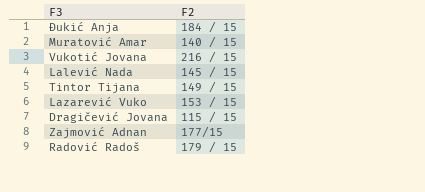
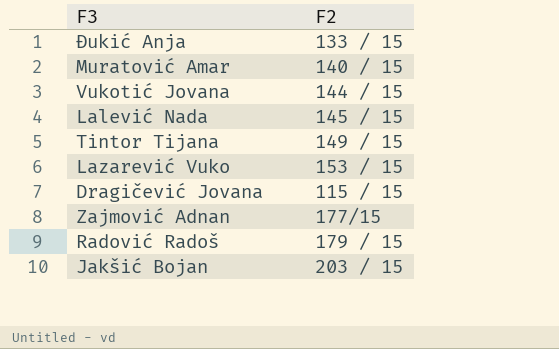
Đukić Anja | F2: 184 / 15 -> 133 / 15
Vukotić Jovana | F2: 216 / 15 -> 144 / 15
row Jakšić Bojan: none -> 203 / 15

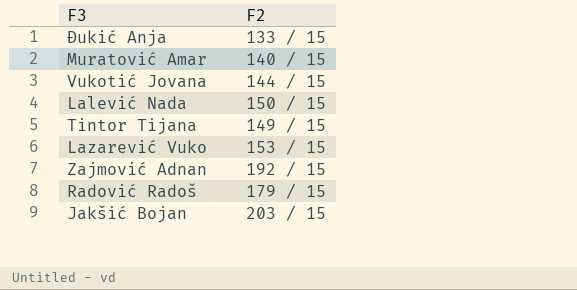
row Dragičević Jovana: 115 / 15 -> none
Lalević Nada | F2: 145 / 15 -> 150 / 15
Zajmović Adnan | F2: 177/15 -> 192 / 15

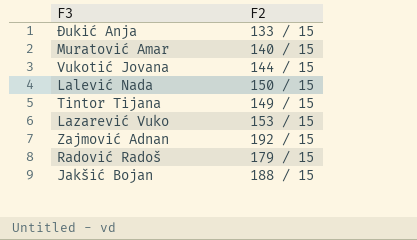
Jakšić Bojan | F2: 203 / 15 -> 188 / 15

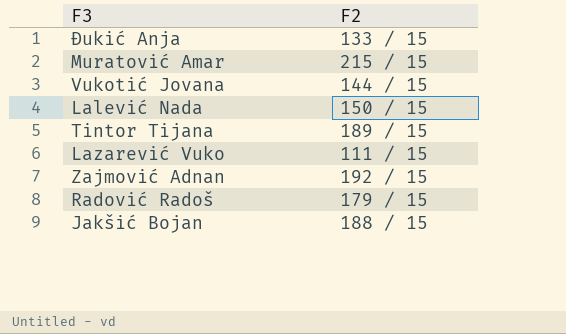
Muratović Amar | F2: 140 / 15 -> 215 / 15
Tintor Tijana | F2: 149 / 15 -> 189 / 15
Lazarević Vuko | F2: 153 / 15 -> 111 / 15

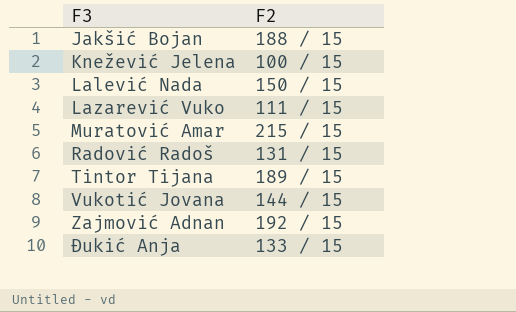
row order: none -> F3 ascending
row Knežević Jelena: none -> 100 / 15
Radović Radoš | F2: 179 / 15 -> 131 / 15

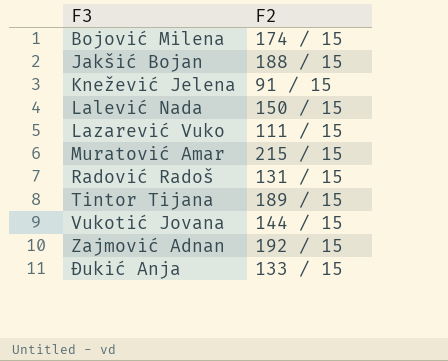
row Bojović Milena: none -> 174 / 15
Knežević Jelena | F2: 100 / 15 -> 91 / 15

